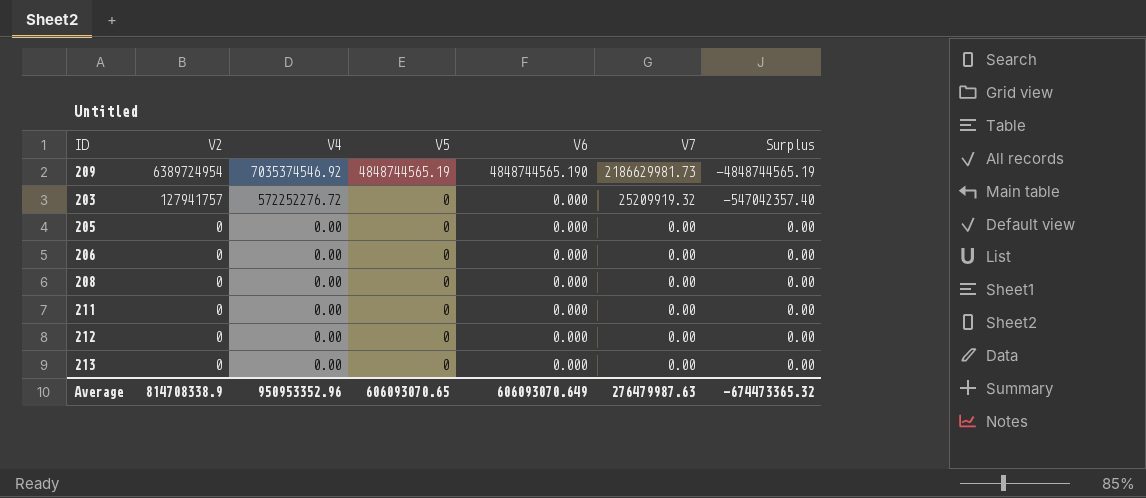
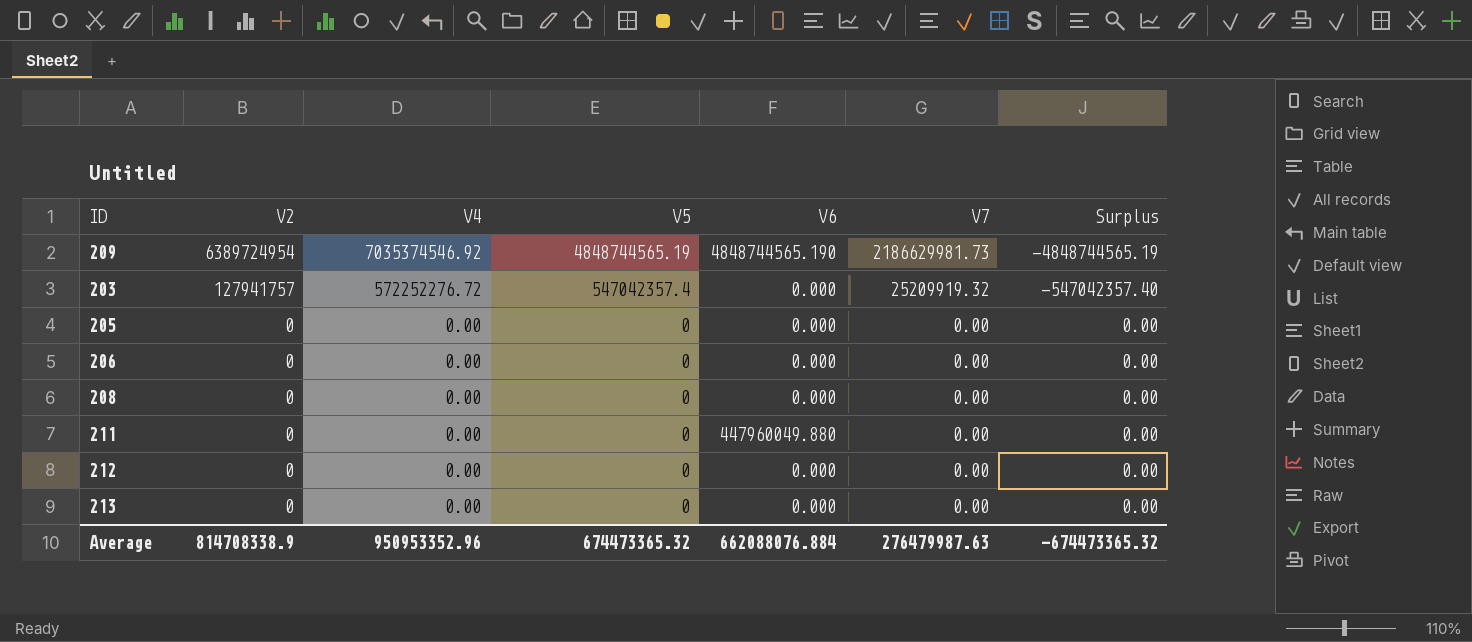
203 | V5: 0 -> 547042357.4
211 | V6: 0.000 -> 447960049.880
Average | V5: 606093070.65 -> 674473365.32
Average | V6: 606093070.649 -> 662088076.884

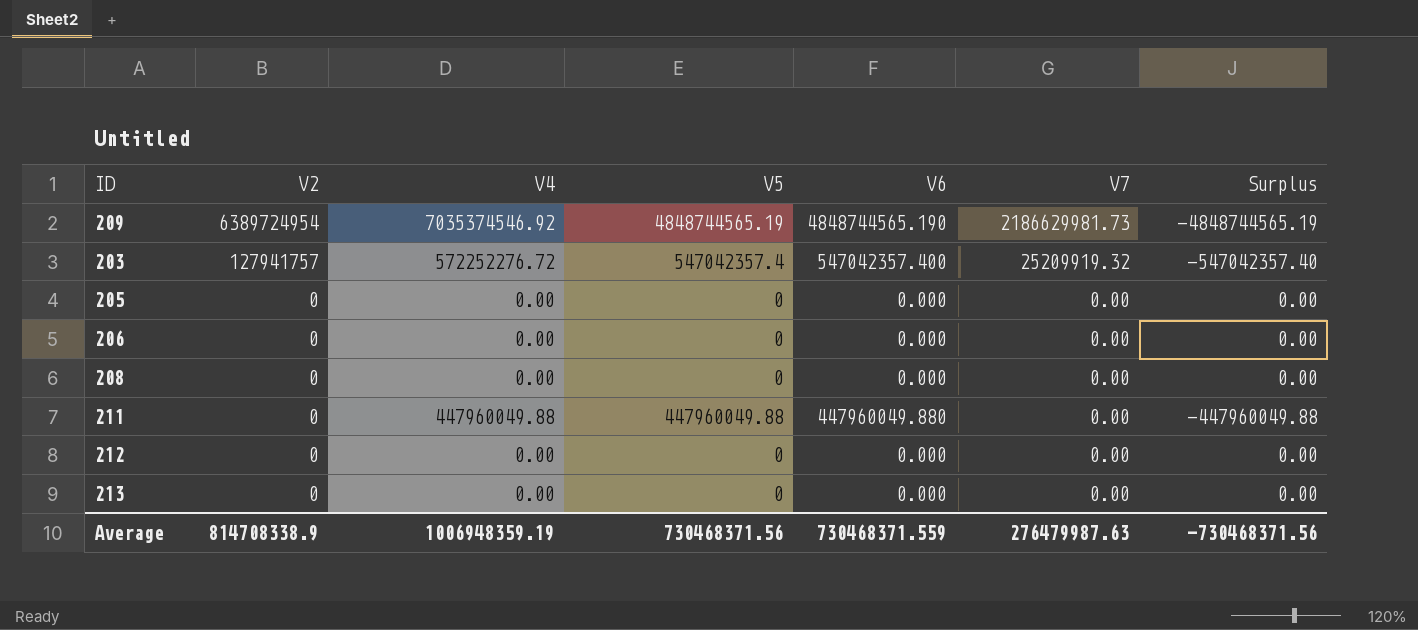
203 | V6: 0.000 -> 547042357.400
211 | V4: 0.00 -> 447960049.88
211 | V5: 0 -> 447960049.88
211 | Surplus: 0.00 -> -447960049.88
Average | V4: 950953352.96 -> 1006948359.19
Average | V5: 674473365.32 -> 730468371.56
Average | V6: 662088076.884 -> 730468371.559
Average | Surplus: -674473365.32 -> -730468371.56

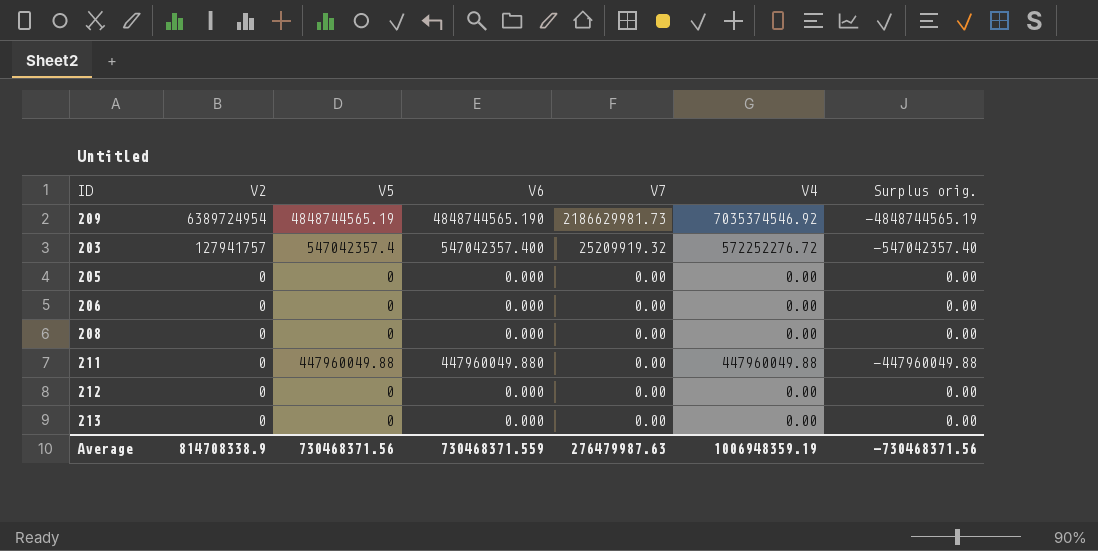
column V4 | position: 3 -> 6
column name: Surplus -> Surplus orig.

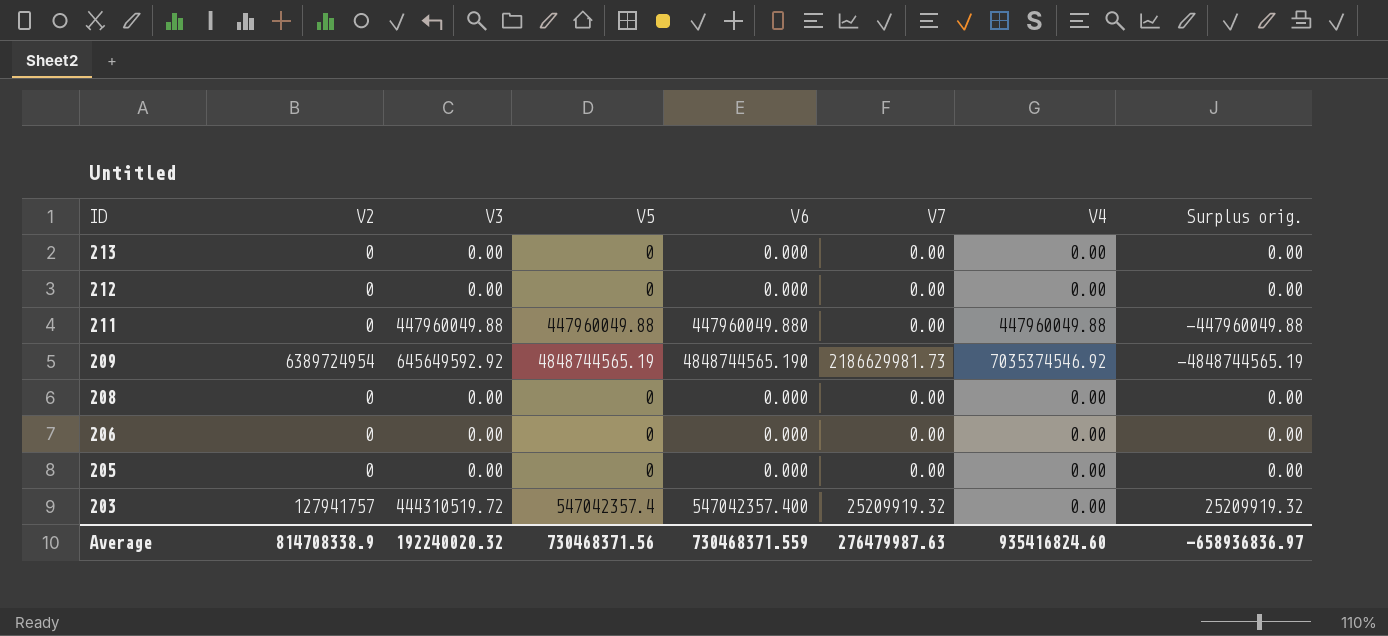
row order: V2 descending -> ID descending
column V3 | position: none -> 3
203 | V4: 572252276.72 -> 0.00
203 | Surplus orig.: -547042357.40 -> 25209919.32
Average | V4: 1006948359.19 -> 935416824.60
Average | Surplus orig.: -730468371.56 -> -658936836.97

